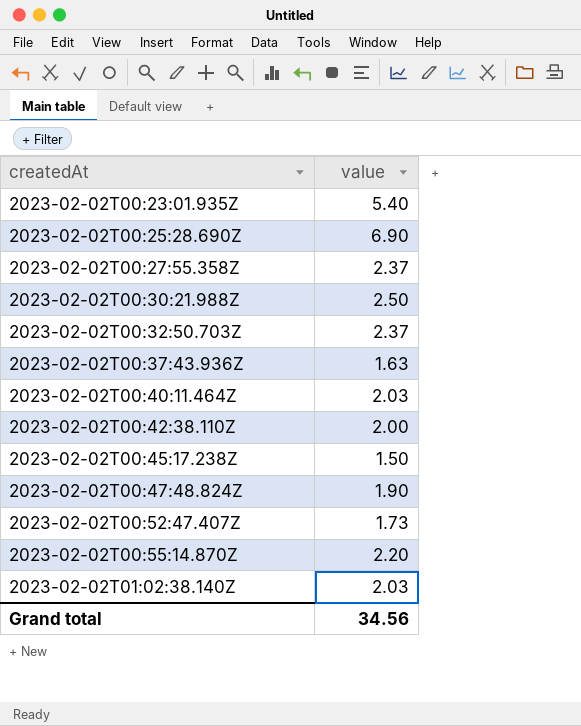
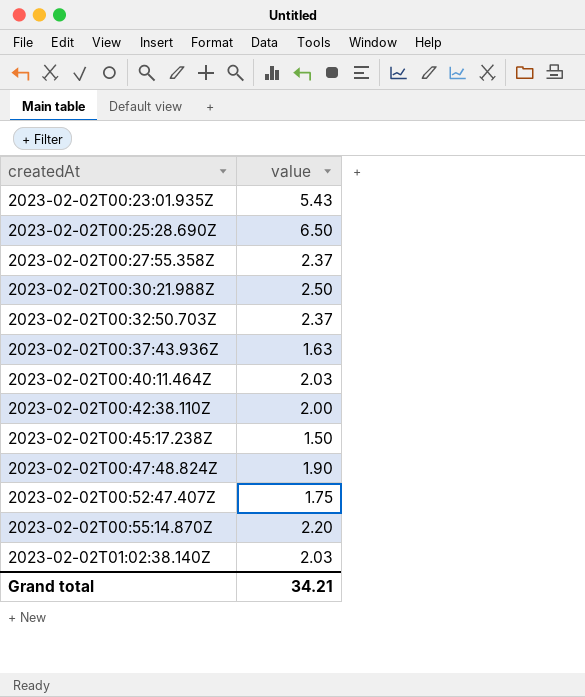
2023-02-02T00:23:01.935Z | value: 5.40 -> 5.43
2023-02-02T00:25:28.690Z | value: 6.90 -> 6.50
2023-02-02T00:52:47.407Z | value: 1.73 -> 1.75
Grand total | value: 34.56 -> 34.21

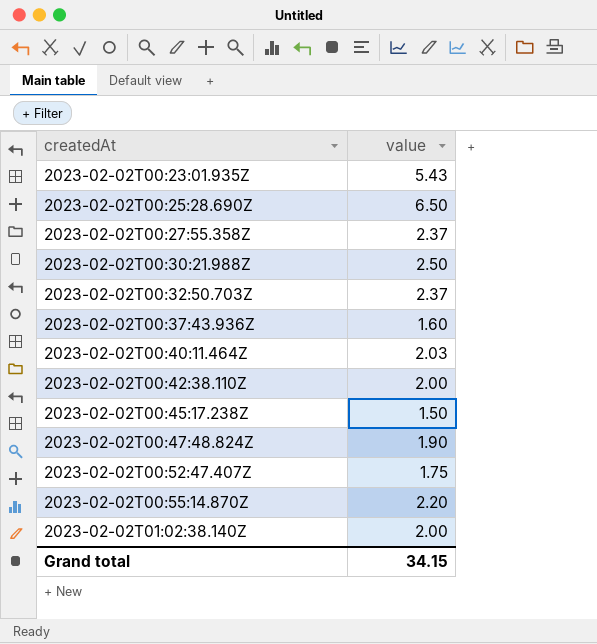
2023-02-02T00:37:43.936Z | value: 1.63 -> 1.60
2023-02-02T01:02:38.140Z | value: 2.03 -> 2.00
Grand total | value: 34.21 -> 34.15

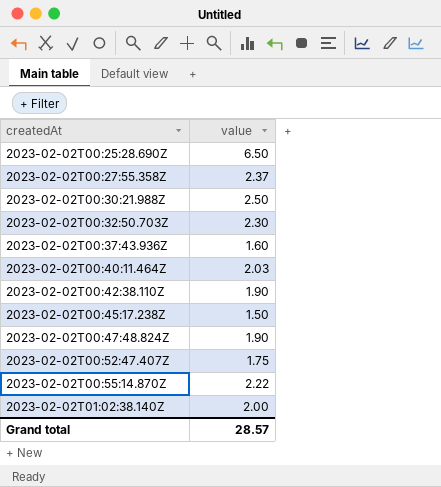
row 2023-02-02T00:23:01.935Z: 5.43 -> none
2023-02-02T00:32:50.703Z | value: 2.37 -> 2.30
2023-02-02T00:42:38.110Z | value: 2.00 -> 1.90
2023-02-02T00:55:14.870Z | value: 2.20 -> 2.22
Grand total | value: 34.15 -> 28.57

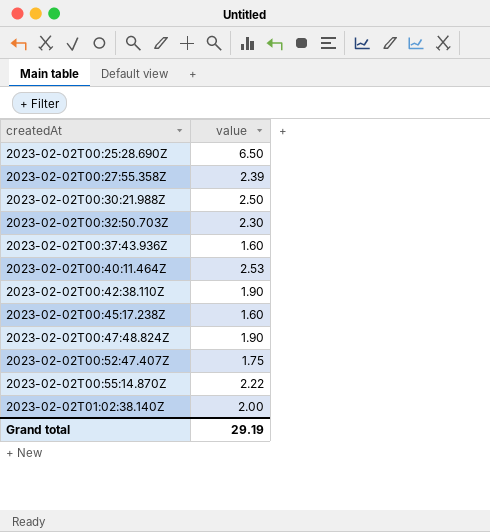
2023-02-02T00:27:55.358Z | value: 2.37 -> 2.39
2023-02-02T00:40:11.464Z | value: 2.03 -> 2.53
2023-02-02T00:45:17.238Z | value: 1.50 -> 1.60
Grand total | value: 28.57 -> 29.19

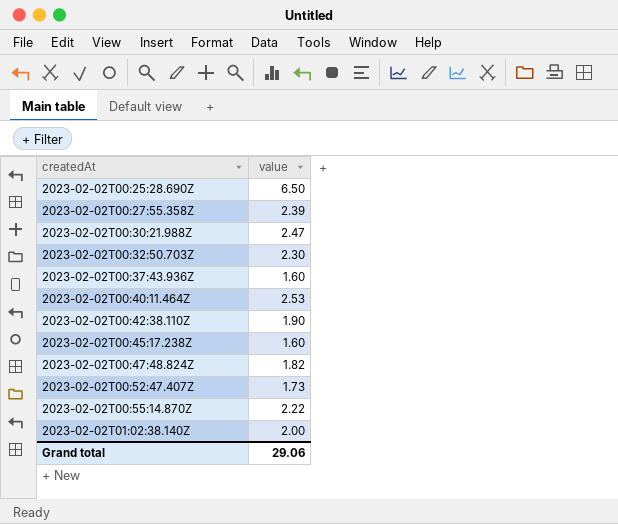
2023-02-02T00:30:21.988Z | value: 2.50 -> 2.47
2023-02-02T00:47:48.824Z | value: 1.90 -> 1.82
2023-02-02T00:52:47.407Z | value: 1.75 -> 1.73
Grand total | value: 29.19 -> 29.06

